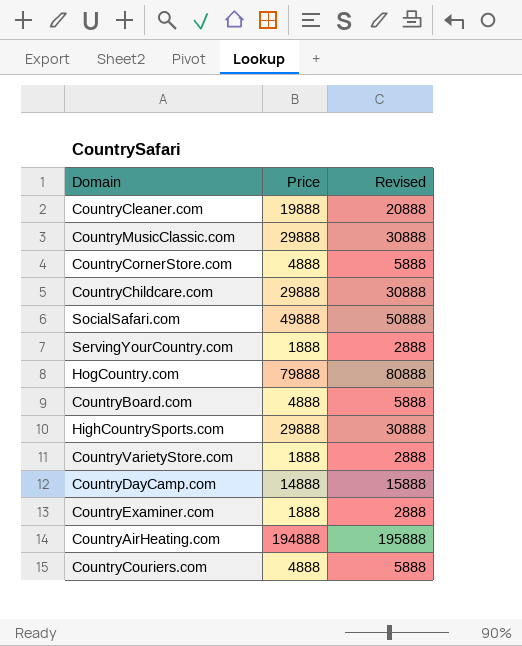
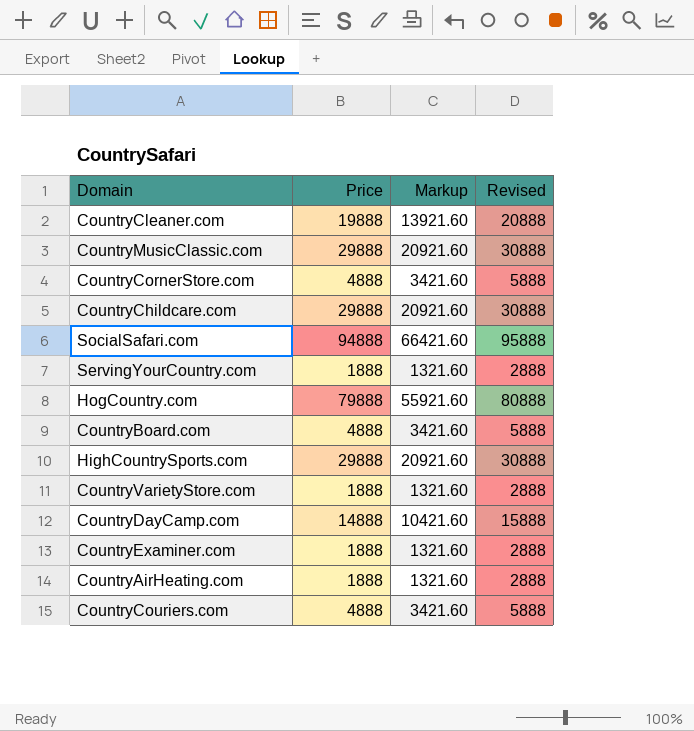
column Markup | formula: none -> [Price] * 0.7
SocialSafari.com | Price: 49888 -> 94888
SocialSafari.com | Revised: 50888 -> 95888
CountryAirHeating.com | Price: 194888 -> 1888
CountryAirHeating.com | Revised: 195888 -> 2888

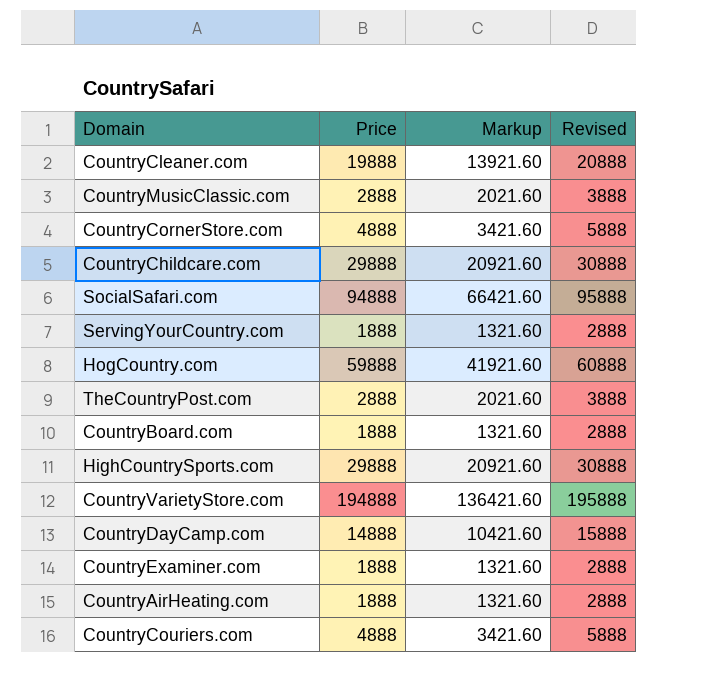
CountryMusicClassic.com | Price: 29888 -> 2888
CountryMusicClassic.com | Markup: 20921.60 -> 2021.60
CountryMusicClassic.com | Revised: 30888 -> 3888
HogCountry.com | Price: 79888 -> 59888
HogCountry.com | Markup: 55921.60 -> 41921.60
HogCountry.com | Revised: 80888 -> 60888
row TheCountryPost.com: none -> 2888 | 2021.60 | 3888
CountryBoard.com | Price: 4888 -> 1888
CountryBoard.com | Markup: 3421.60 -> 1321.60
CountryBoard.com | Revised: 5888 -> 2888
CountryVarietyStore.com | Price: 1888 -> 194888
CountryVarietyStore.com | Markup: 1321.60 -> 136421.60
CountryVarietyStore.com | Revised: 2888 -> 195888

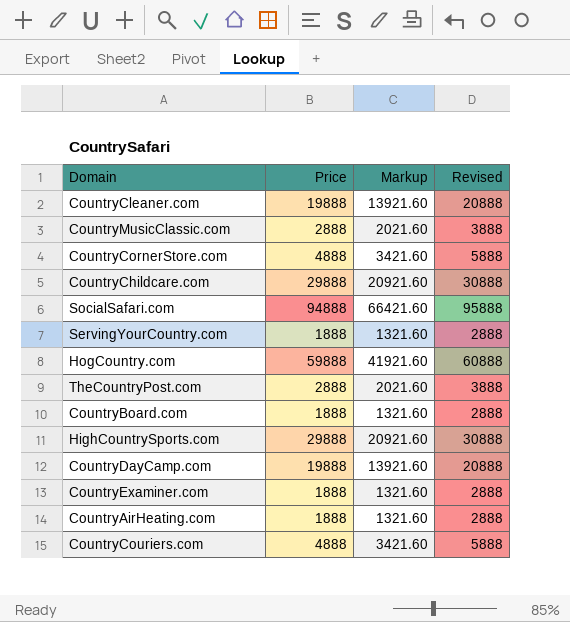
row CountryVarietyStore.com: 194888 | 136421.60 | 195888 -> none
CountryDayCamp.com | Price: 14888 -> 19888
CountryDayCamp.com | Markup: 10421.60 -> 13921.60
CountryDayCamp.com | Revised: 15888 -> 20888

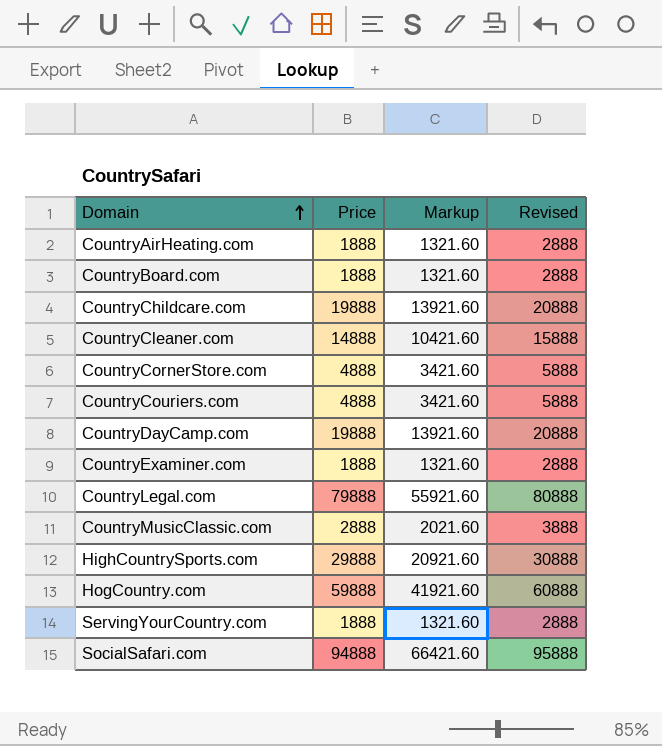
row order: none -> Domain ascending
row TheCountryPost.com: 2888 | 2021.60 | 3888 -> none
CountryChildcare.com | Price: 29888 -> 19888
CountryChildcare.com | Markup: 20921.60 -> 13921.60
CountryChildcare.com | Revised: 30888 -> 20888
CountryCleaner.com | Price: 19888 -> 14888
CountryCleaner.com | Markup: 13921.60 -> 10421.60
CountryCleaner.com | Revised: 20888 -> 15888
row CountryLegal.com: none -> 79888 | 55921.60 | 80888

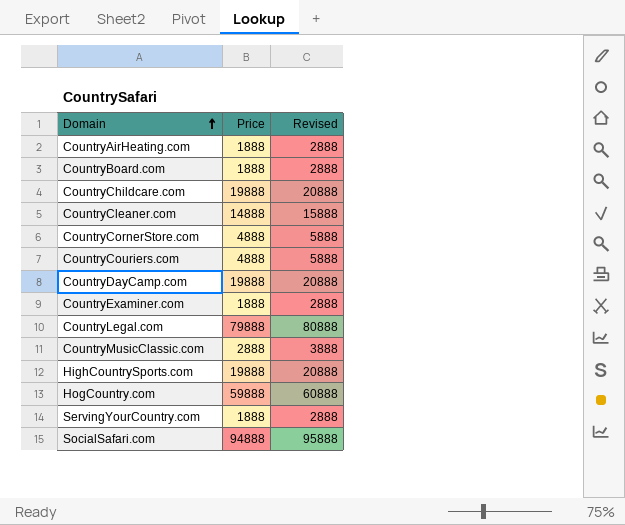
column Markup | formula: [Price] * 0.7 -> none
HighCountrySports.com | Price: 29888 -> 19888
HighCountrySports.com | Revised: 30888 -> 20888

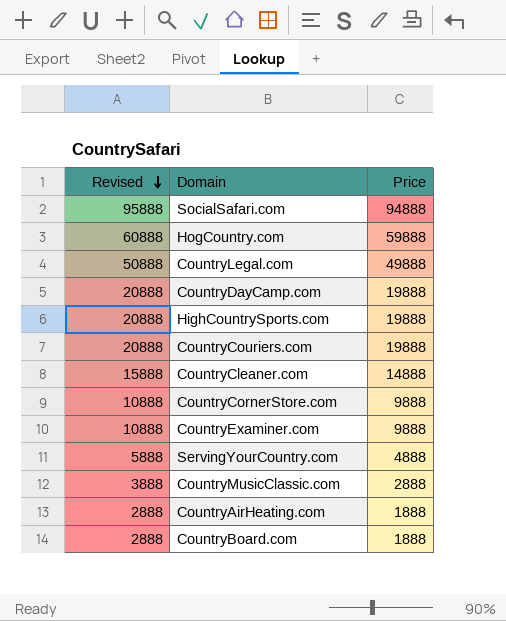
row order: Domain ascending -> Revised descending
column Revised | position: 3 -> 1
row CountryChildcare.com: 19888 | 20888 -> none
CountryLegal.com | Revised: 80888 -> 50888
CountryLegal.com | Price: 79888 -> 49888
CountryCouriers.com | Revised: 5888 -> 20888
CountryCouriers.com | Price: 4888 -> 19888
CountryCornerStore.com | Revised: 5888 -> 10888
CountryCornerStore.com | Price: 4888 -> 9888
CountryExaminer.com | Revised: 2888 -> 10888
CountryExaminer.com | Price: 1888 -> 9888
ServingYourCountry.com | Revised: 2888 -> 5888
ServingYourCountry.com | Price: 1888 -> 4888

